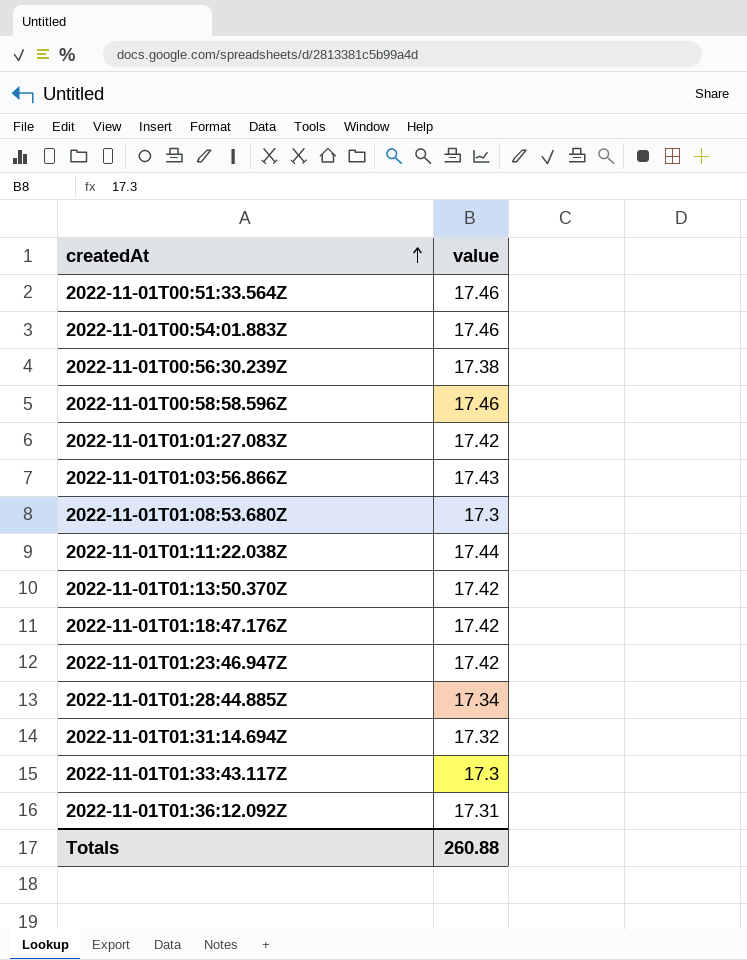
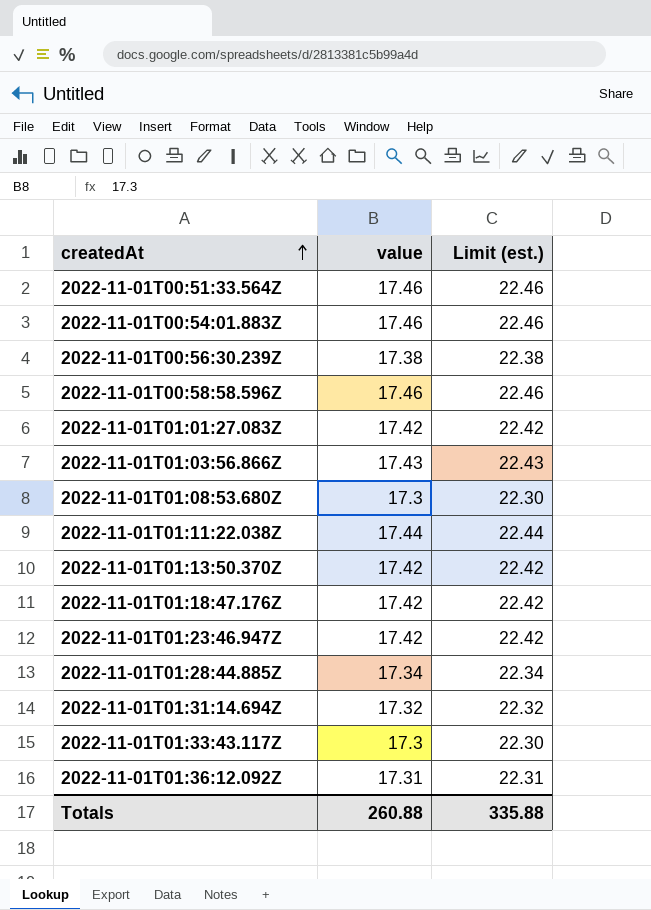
column Limit (est.) | formula: none -> [value] + 5

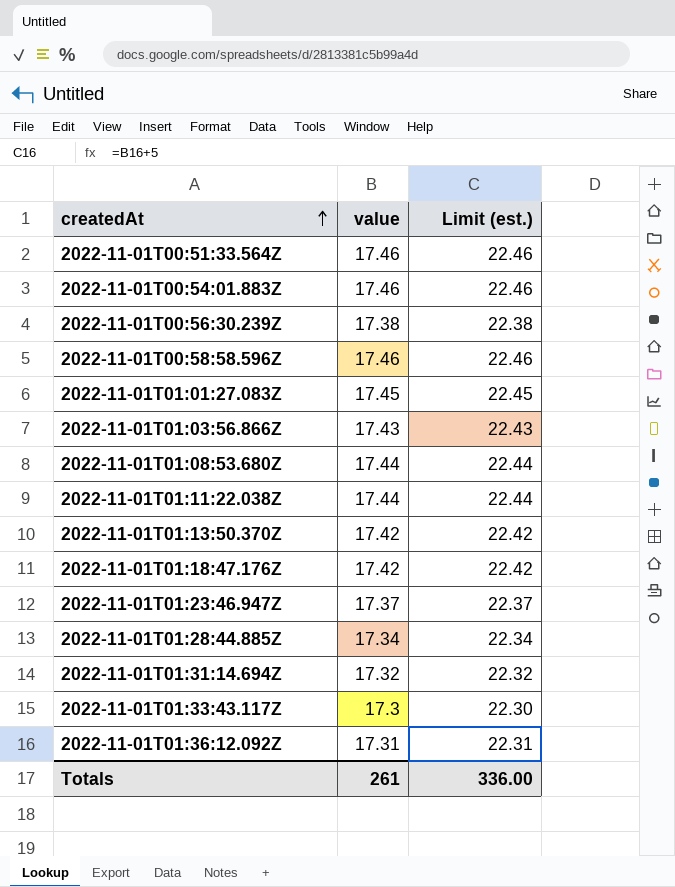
2022-11-01T01:01:27.083Z | value: 17.42 -> 17.45
2022-11-01T01:01:27.083Z | Limit (est.): 22.42 -> 22.45
2022-11-01T01:08:53.680Z | value: 17.3 -> 17.44
2022-11-01T01:08:53.680Z | Limit (est.): 22.30 -> 22.44
2022-11-01T01:23:46.947Z | value: 17.42 -> 17.37
2022-11-01T01:23:46.947Z | Limit (est.): 22.42 -> 22.37
Totals | value: 260.88 -> 261
Totals | Limit (est.): 335.88 -> 336.00

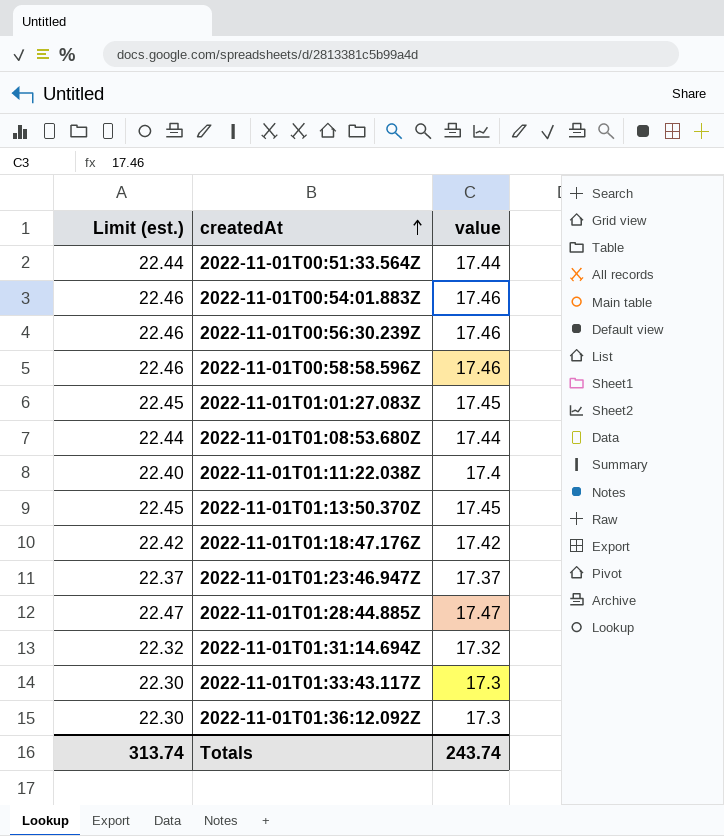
column Limit (est.) | position: 3 -> 1
row 2022-11-01T01:03:56.866Z: 17.43 | 22.43 -> none
2022-11-01T00:51:33.564Z | Limit (est.): 22.46 -> 22.44
2022-11-01T00:51:33.564Z | value: 17.46 -> 17.44
2022-11-01T00:56:30.239Z | Limit (est.): 22.38 -> 22.46
2022-11-01T00:56:30.239Z | value: 17.38 -> 17.46
2022-11-01T01:11:22.038Z | Limit (est.): 22.44 -> 22.40
2022-11-01T01:11:22.038Z | value: 17.44 -> 17.4
2022-11-01T01:13:50.370Z | Limit (est.): 22.42 -> 22.45
2022-11-01T01:13:50.370Z | value: 17.42 -> 17.45
2022-11-01T01:28:44.885Z | Limit (est.): 22.34 -> 22.47
2022-11-01T01:28:44.885Z | value: 17.34 -> 17.47
2022-11-01T01:36:12.092Z | Limit (est.): 22.31 -> 22.30
2022-11-01T01:36:12.092Z | value: 17.31 -> 17.3
Totals | Limit (est.): 336.00 -> 313.74
Totals | value: 261 -> 243.74

